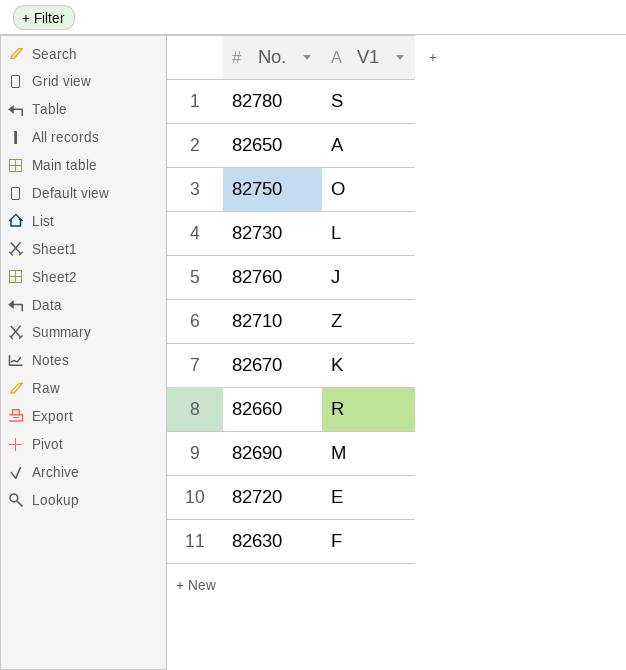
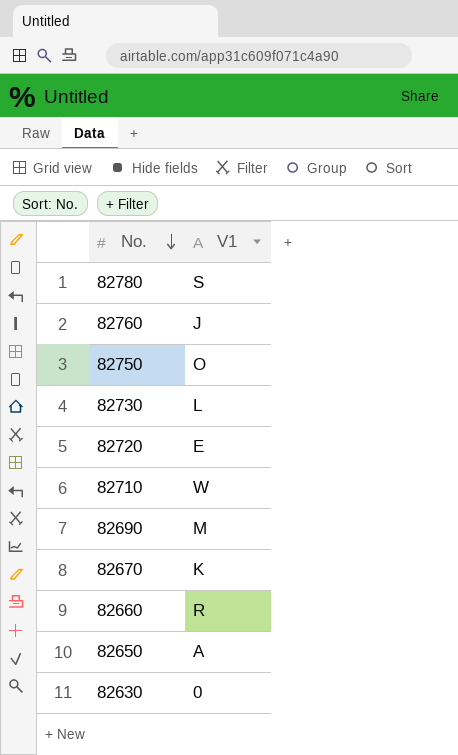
row order: none -> No. descending
82710 | V1: Z -> W
82630 | V1: F -> 0

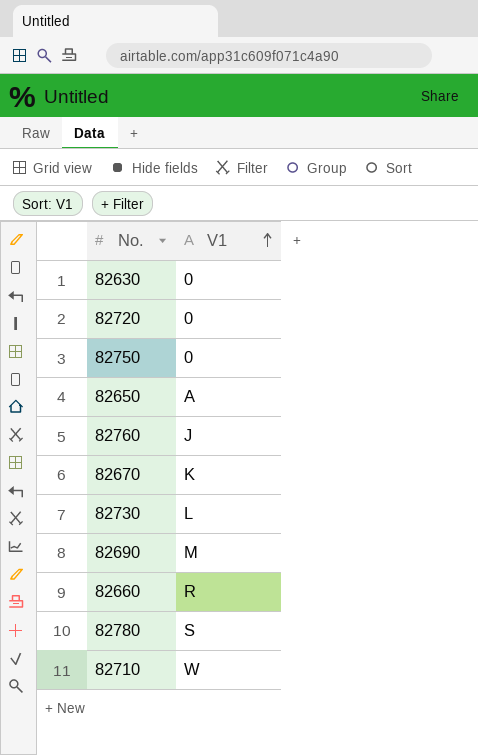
row order: No. descending -> V1 ascending
82720 | V1: E -> 0
82750 | V1: O -> 0

